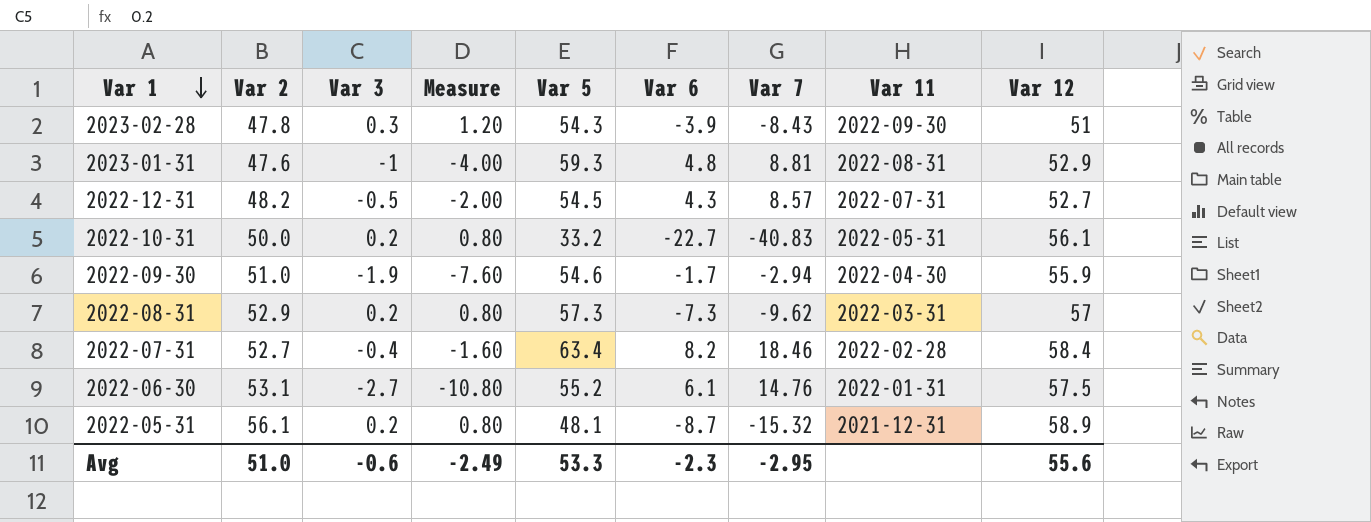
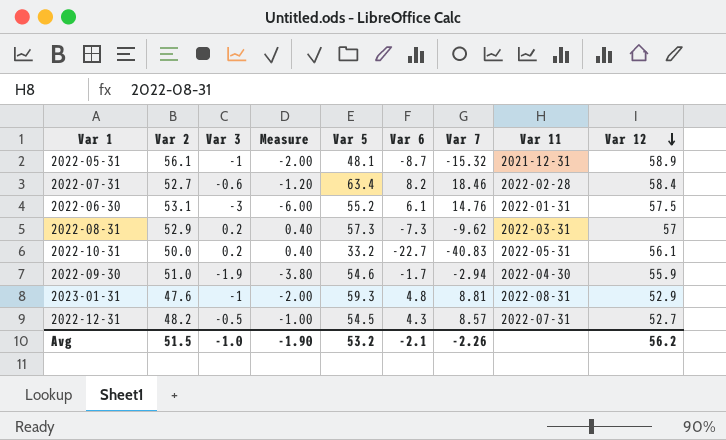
row order: Var 1 descending -> Var 12 descending
column Measure | formula: [Var 3] * 4 -> [Var 3] * 2
row 2023-02-28: 47.8 | 0.3 | 1.20 | 54.3 | -3.9 | -8.43 | 2022-09-30 | 51 -> none
2022-05-31 | Var 3: 0.2 -> -1
2022-07-31 | Var 3: -0.4 -> -0.6
2022-06-30 | Var 3: -2.7 -> -3
Avg | Var 2: 51.0 -> 51.5
Avg | Var 3: -0.6 -> -1.0
Avg | Measure: -2.49 -> -1.90
Avg | Var 5: 53.3 -> 53.2
Avg | Var 6: -2.3 -> -2.1
Avg | Var 7: -2.95 -> -2.26
Avg | Var 12: 55.6 -> 56.2

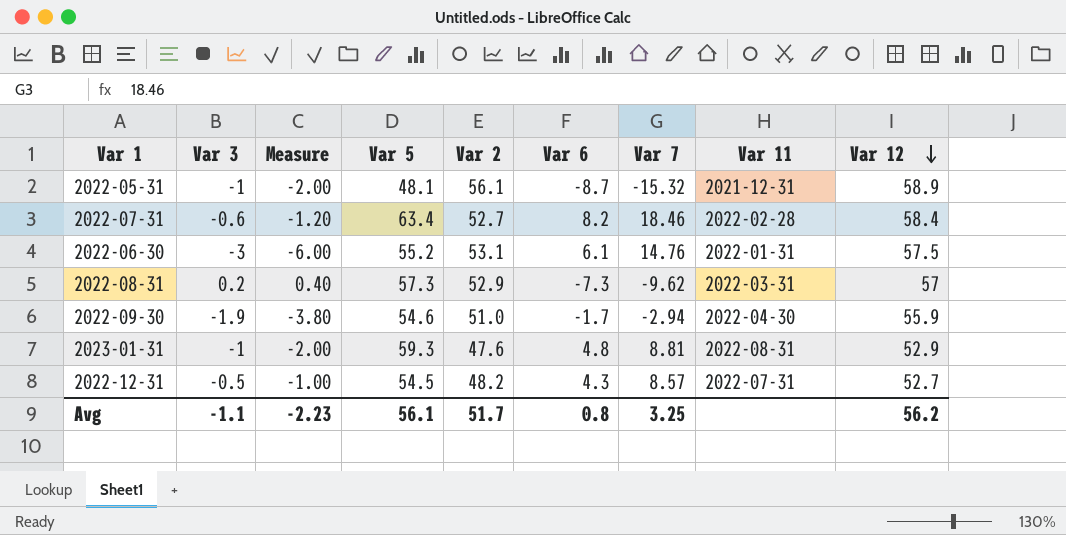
column Var 2 | position: 2 -> 5
row 2022-10-31: 50.0 | 0.2 | 0.40 | 33.2 | -22.7 | -40.83 | 2022-05-31 | 56.1 -> none
Avg | Var 3: -1.0 -> -1.1
Avg | Measure: -1.90 -> -2.23
Avg | Var 5: 53.2 -> 56.1
Avg | Var 2: 51.5 -> 51.7
Avg | Var 6: -2.1 -> 0.8
Avg | Var 7: -2.26 -> 3.25

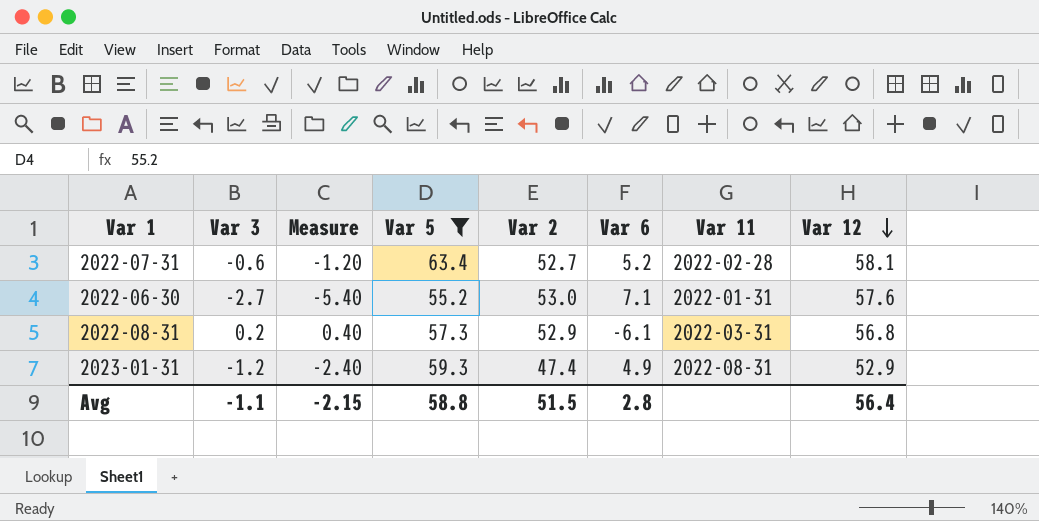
filter: none -> Var 5 >= 55.2
column Var 7 | position: 7 -> none
2022-07-31 | Var 6: 8.2 -> 5.2
2022-07-31 | Var 12: 58.4 -> 58.1
2022-06-30 | Var 3: -3 -> -2.7
2022-06-30 | Measure: -6.00 -> -5.40
2022-06-30 | Var 2: 53.1 -> 53.0
2022-06-30 | Var 6: 6.1 -> 7.1
2022-06-30 | Var 12: 57.5 -> 57.6
2022-08-31 | Var 6: -7.3 -> -6.1
2022-08-31 | Var 12: 57 -> 56.8
2023-01-31 | Var 3: -1 -> -1.2
2023-01-31 | Measure: -2.00 -> -2.40
2023-01-31 | Var 2: 47.6 -> 47.4
2023-01-31 | Var 6: 4.8 -> 4.9
Avg | Measure: -2.23 -> -2.15
Avg | Var 5: 56.1 -> 58.8
Avg | Var 2: 51.7 -> 51.5
Avg | Var 6: 0.8 -> 2.8
Avg | Var 12: 56.2 -> 56.4

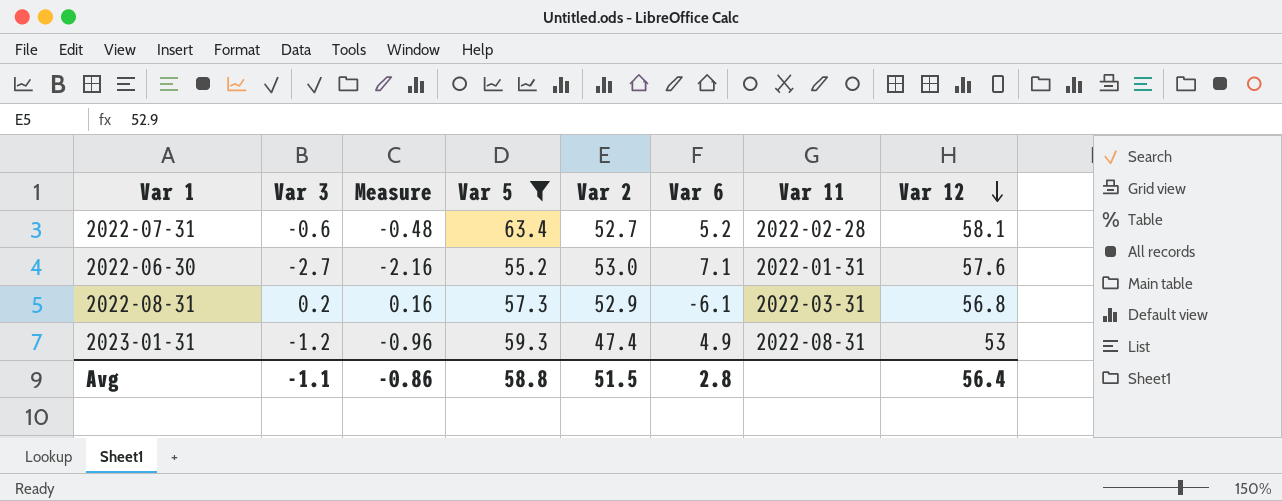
column Measure | formula: [Var 3] * 2 -> [Var 3] * 0.8
2023-01-31 | Var 12: 52.9 -> 53
Avg | Measure: -2.15 -> -0.86

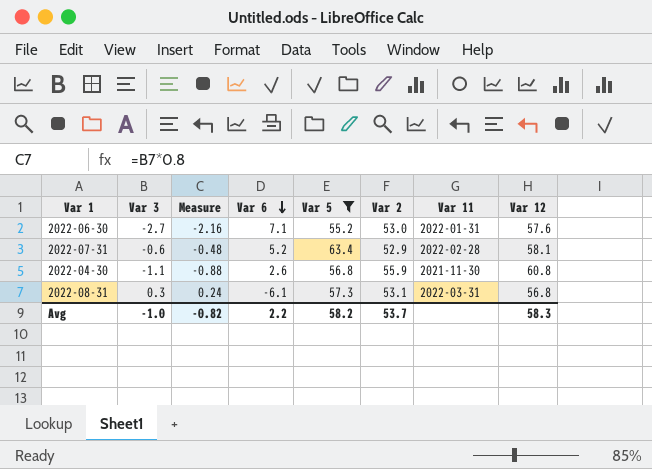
row order: Var 12 descending -> Var 6 descending
column Var 6 | position: 6 -> 4
row 2023-01-31: -1.2 | -0.96 | 59.3 | 47.4 | 4.9 | 2022-08-31 | 53 -> none
2022-07-31 | Var 2: 52.7 -> 52.9
row 2022-04-30: none -> -1.1 | -0.88 | 2.6 | 56.8 | 55.9 | 2021-11-30 | 60.8
2022-08-31 | Var 3: 0.2 -> 0.3
2022-08-31 | Measure: 0.16 -> 0.24
2022-08-31 | Var 2: 52.9 -> 53.1
Avg | Var 3: -1.1 -> -1.0
Avg | Measure: -0.86 -> -0.82
Avg | Var 6: 2.8 -> 2.2
Avg | Var 5: 58.8 -> 58.2
Avg | Var 2: 51.5 -> 53.7
Avg | Var 12: 56.4 -> 58.3

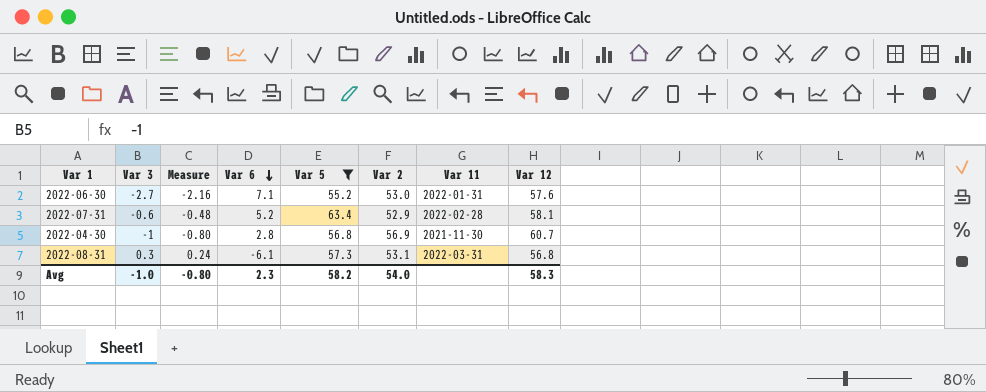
2022-04-30 | Var 3: -1.1 -> -1
2022-04-30 | Measure: -0.88 -> -0.80
2022-04-30 | Var 6: 2.6 -> 2.8
2022-04-30 | Var 2: 55.9 -> 56.9
2022-04-30 | Var 12: 60.8 -> 60.7
Avg | Measure: -0.82 -> -0.80
Avg | Var 6: 2.2 -> 2.3
Avg | Var 2: 53.7 -> 54.0

